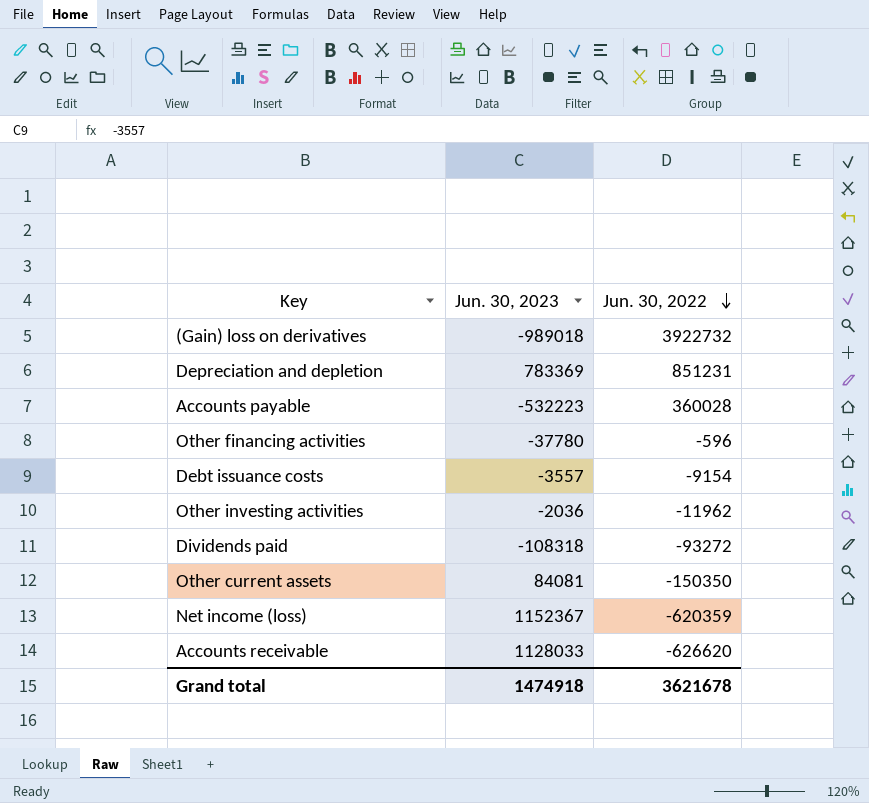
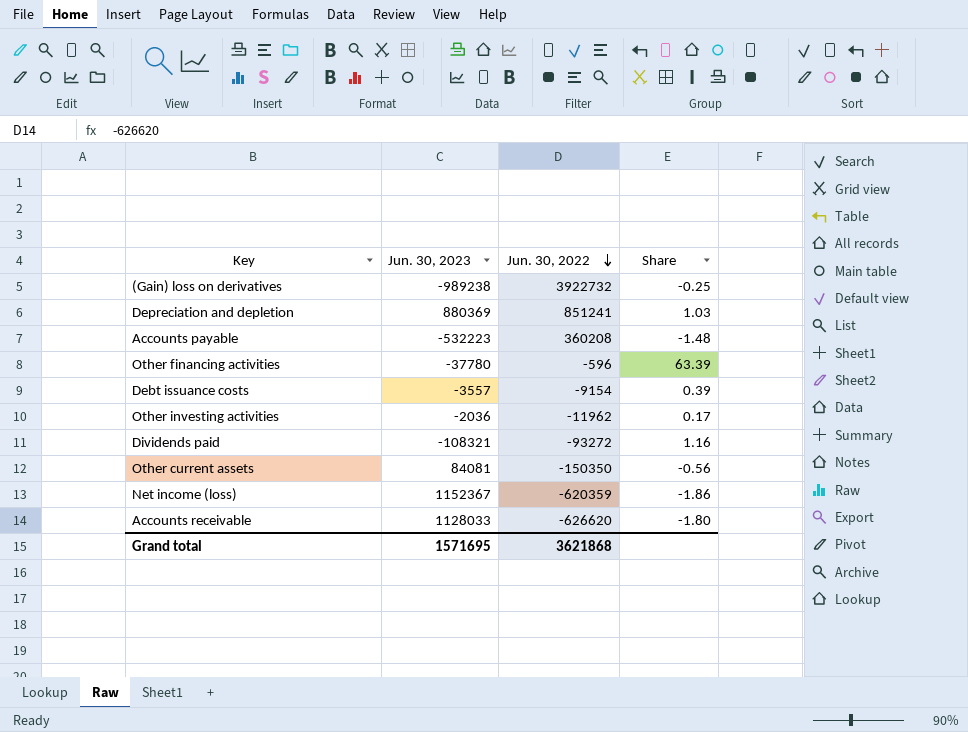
column Share | formula: none -> [Jun. 30, 2023] / [Jun. 30, 2022]
(Gain) loss on derivatives | Jun. 30, 2023: -989018 -> -989238
Depreciation and depletion | Jun. 30, 2023: 783369 -> 880369
Depreciation and depletion | Jun. 30, 2022: 851231 -> 851241
Accounts payable | Jun. 30, 2022: 360028 -> 360208
Dividends paid | Jun. 30, 2023: -108318 -> -108321
Grand total | Jun. 30, 2023: 1474918 -> 1571695
Grand total | Jun. 30, 2022: 3621678 -> 3621868

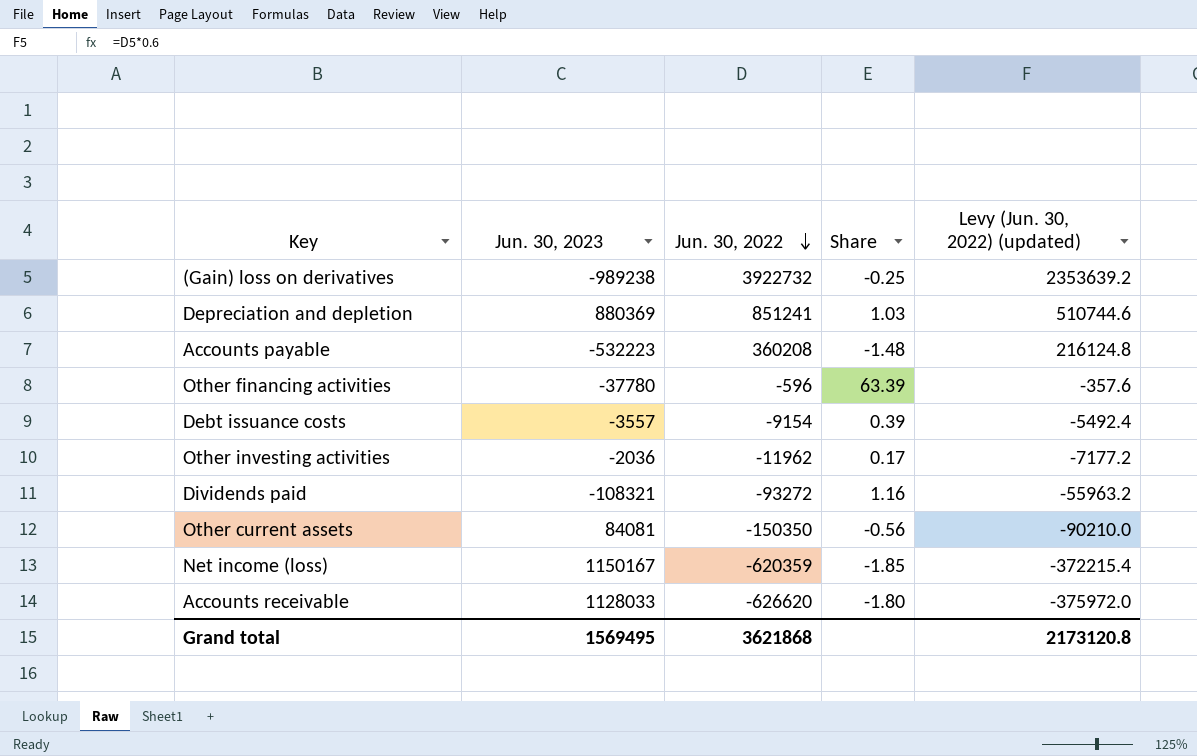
column Levy (Jun. 30, 2022) (updated) | formula: none -> [Jun. 30, 2022] * 0.6
Net income (loss) | Jun. 30, 2023: 1152367 -> 1150167
Net income (loss) | Share: -1.86 -> -1.85
Grand total | Jun. 30, 2023: 1571695 -> 1569495

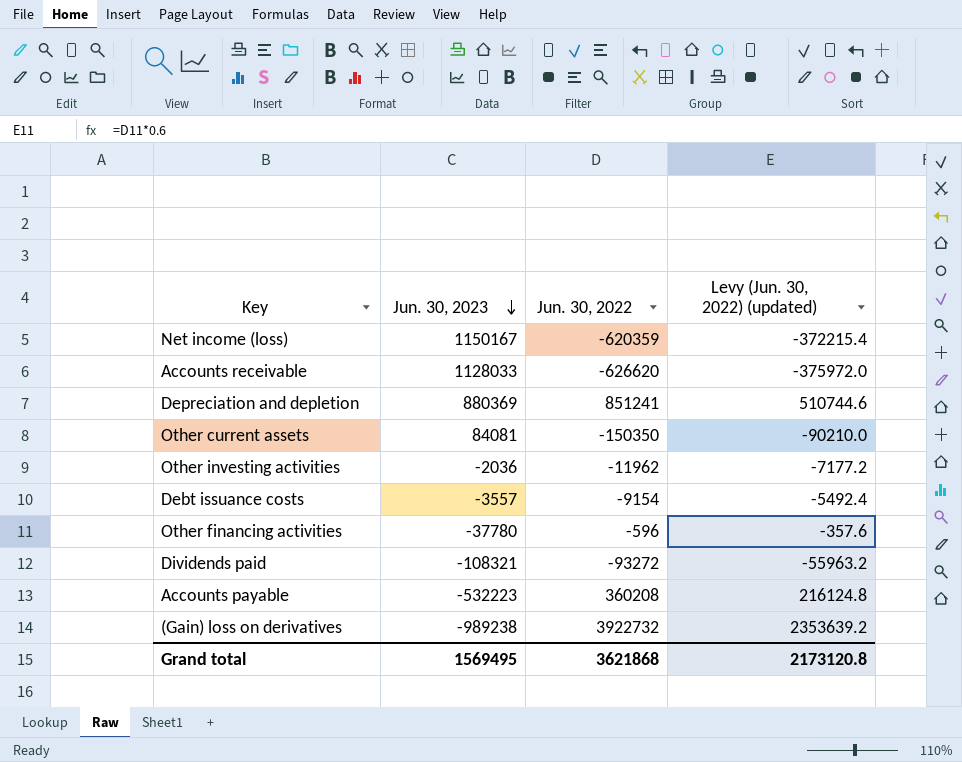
row order: Jun. 30, 2022 descending -> Jun. 30, 2023 descending
column Share | formula: [Jun. 30, 2023] / [Jun. 30, 2022] -> none

